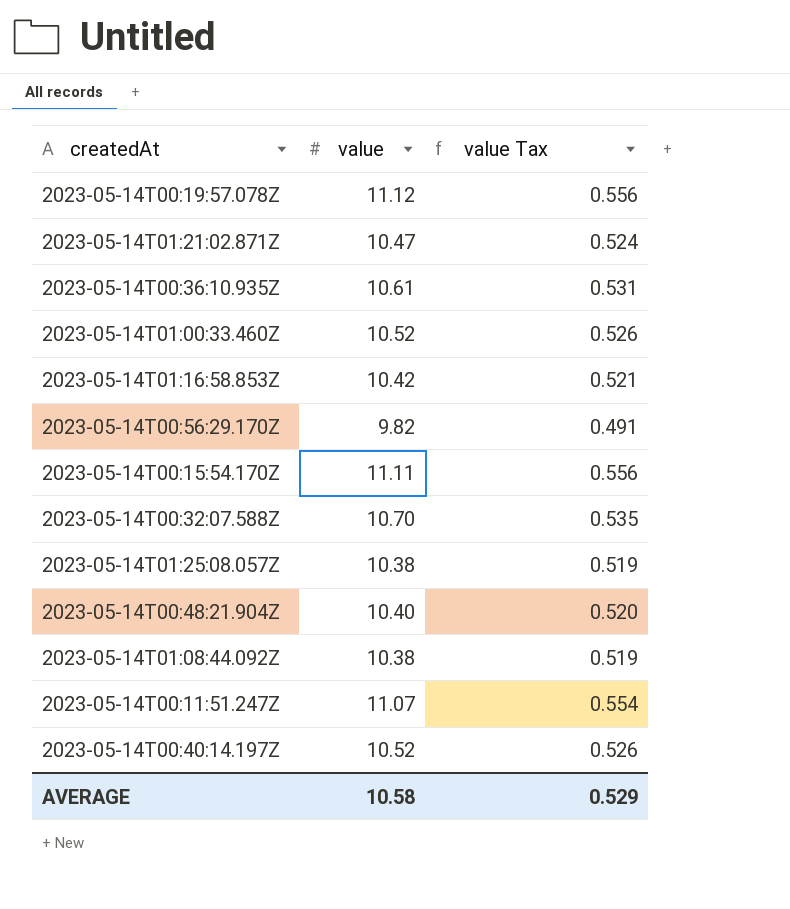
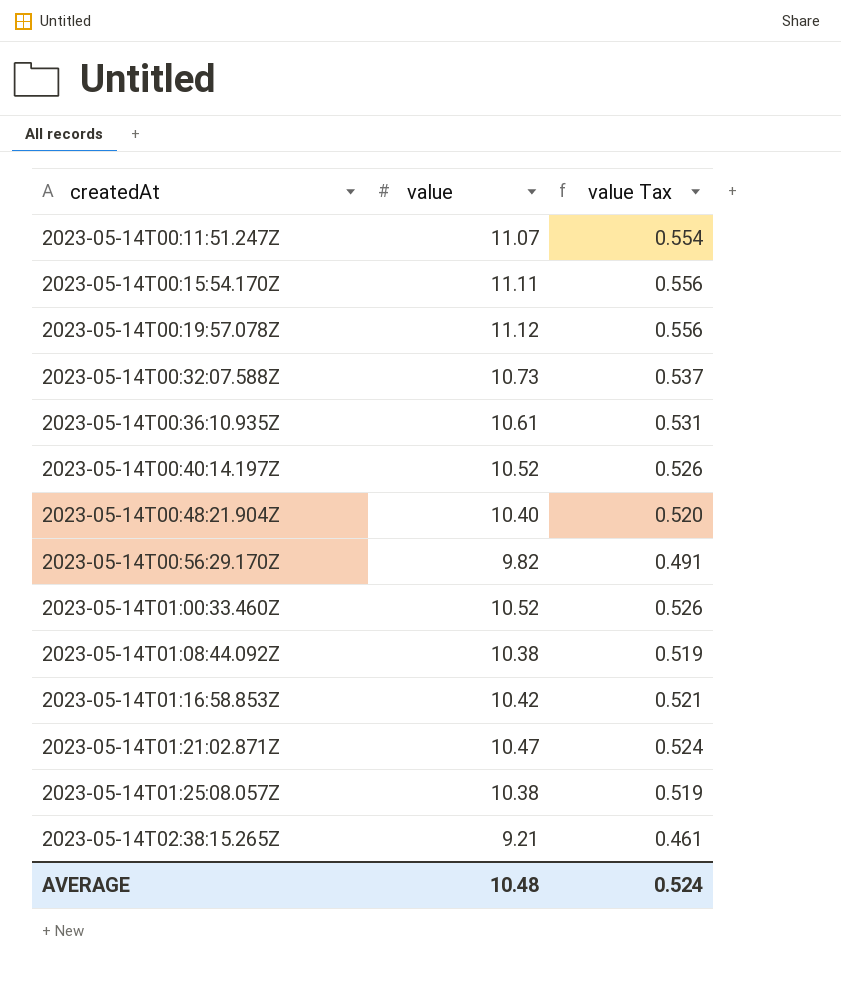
row order: none -> createdAt ascending
2023-05-14T00:32:07.588Z | value: 10.70 -> 10.73
2023-05-14T00:32:07.588Z | value Tax: 0.535 -> 0.537
row 2023-05-14T02:38:15.265Z: none -> 9.21 | 0.461
AVERAGE | value: 10.58 -> 10.48
AVERAGE | value Tax: 0.529 -> 0.524

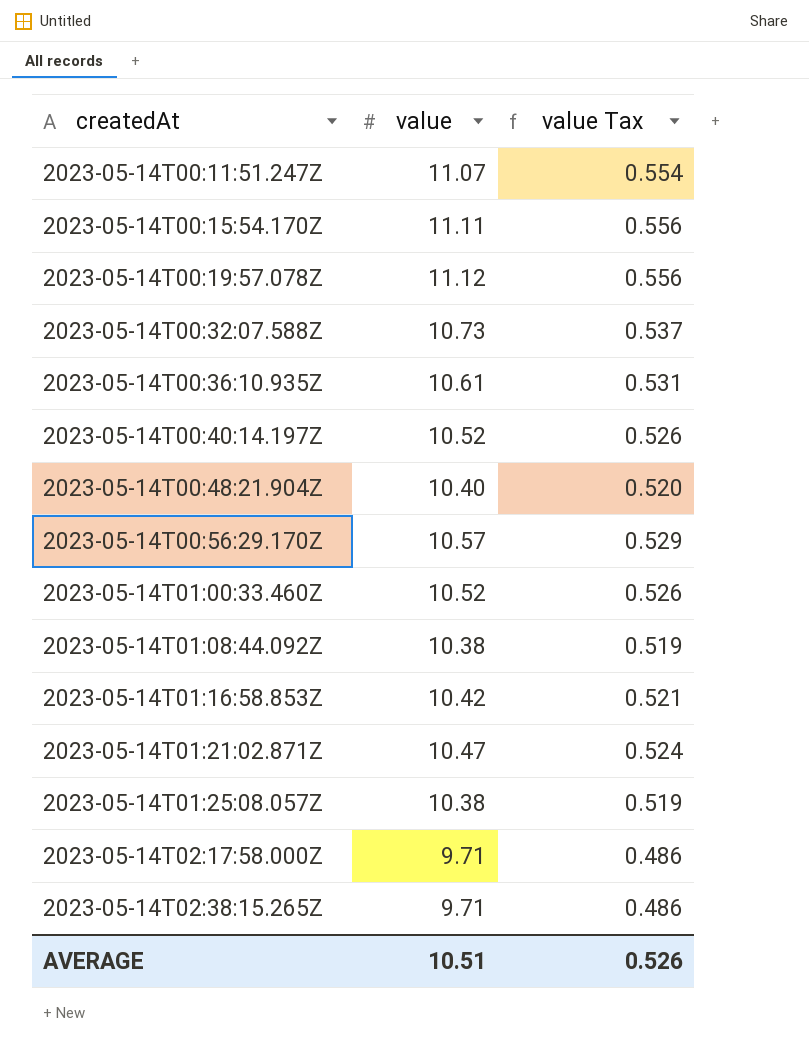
2023-05-14T00:56:29.170Z | value: 9.82 -> 10.57
2023-05-14T00:56:29.170Z | value Tax: 0.491 -> 0.529
row 2023-05-14T02:17:58.000Z: none -> 9.71 | 0.486
2023-05-14T02:38:15.265Z | value: 9.21 -> 9.71
2023-05-14T02:38:15.265Z | value Tax: 0.461 -> 0.486
AVERAGE | value: 10.48 -> 10.51
AVERAGE | value Tax: 0.524 -> 0.526

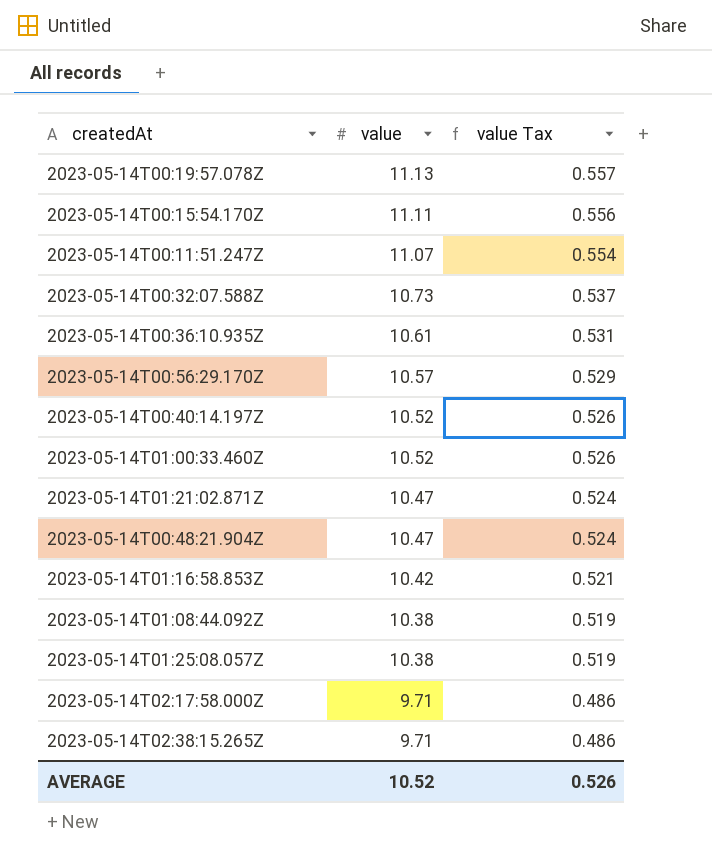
row order: createdAt ascending -> value descending
2023-05-14T00:19:57.078Z | value: 11.12 -> 11.13
2023-05-14T00:19:57.078Z | value Tax: 0.556 -> 0.557
2023-05-14T00:48:21.904Z | value: 10.40 -> 10.47
2023-05-14T00:48:21.904Z | value Tax: 0.520 -> 0.524
AVERAGE | value: 10.51 -> 10.52

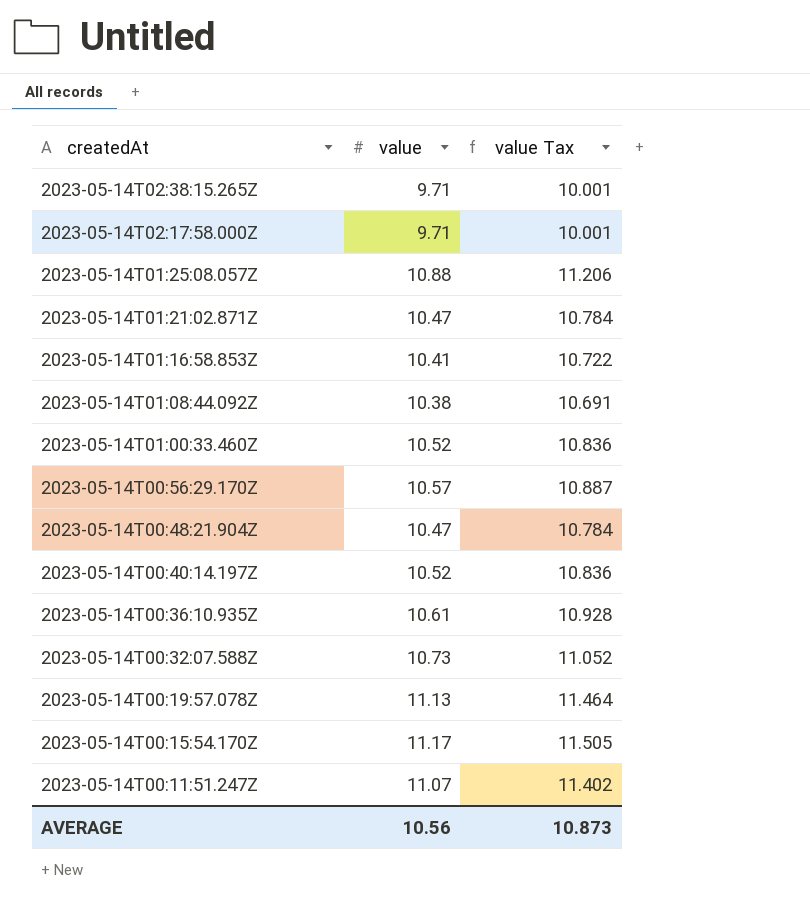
row order: value descending -> createdAt descending
column value Tax | formula: [value] * 0.05 -> [value] * 1.03
2023-05-14T01:25:08.057Z | value: 10.38 -> 10.88
2023-05-14T01:16:58.853Z | value: 10.42 -> 10.41
2023-05-14T00:15:54.170Z | value: 11.11 -> 11.17
AVERAGE | value: 10.52 -> 10.56
AVERAGE | value Tax: 0.526 -> 10.873

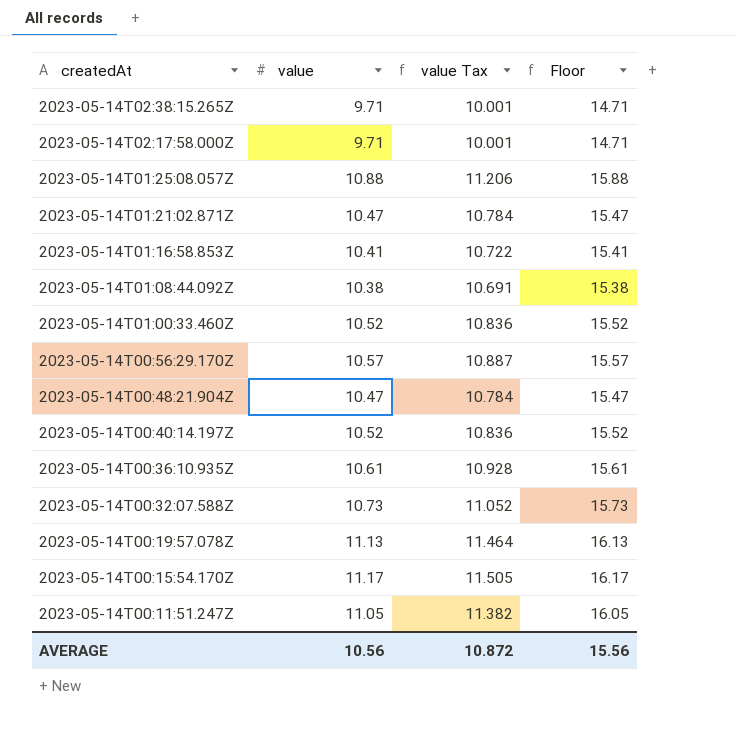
column Floor | formula: none -> [value] + 5
2023-05-14T00:11:51.247Z | value: 11.07 -> 11.05
2023-05-14T00:11:51.247Z | value Tax: 11.402 -> 11.382
AVERAGE | value Tax: 10.873 -> 10.872

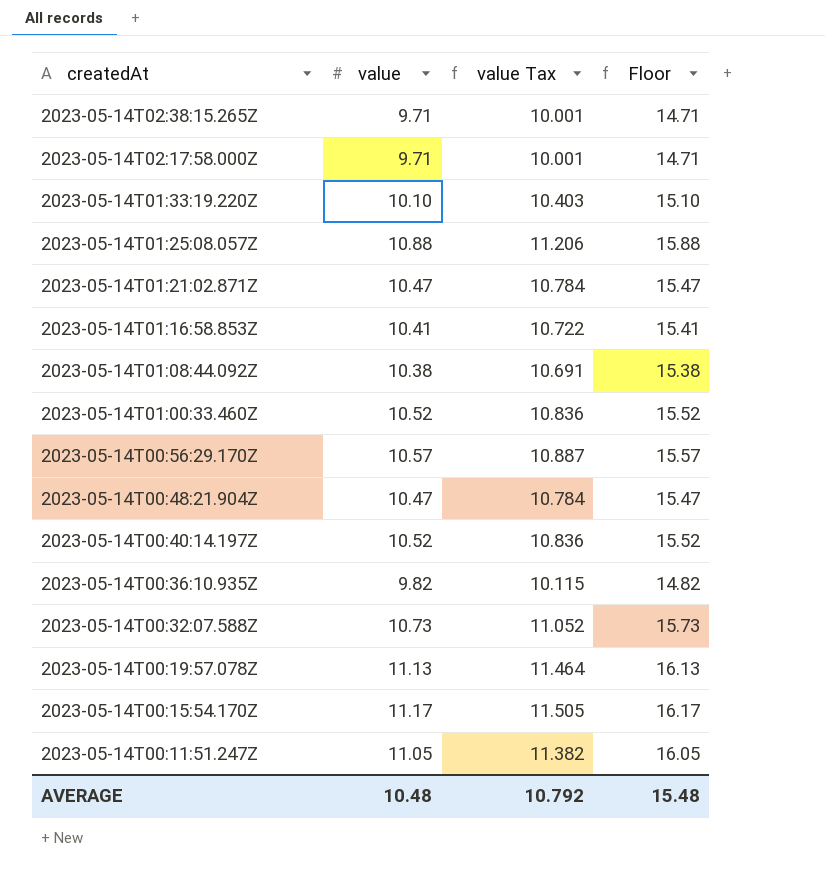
row 2023-05-14T01:33:19.220Z: none -> 10.10 | 10.403 | 15.10
2023-05-14T00:36:10.935Z | value: 10.61 -> 9.82
2023-05-14T00:36:10.935Z | value Tax: 10.928 -> 10.115
2023-05-14T00:36:10.935Z | Floor: 15.61 -> 14.82
AVERAGE | value: 10.56 -> 10.48
AVERAGE | value Tax: 10.872 -> 10.792
AVERAGE | Floor: 15.56 -> 15.48

